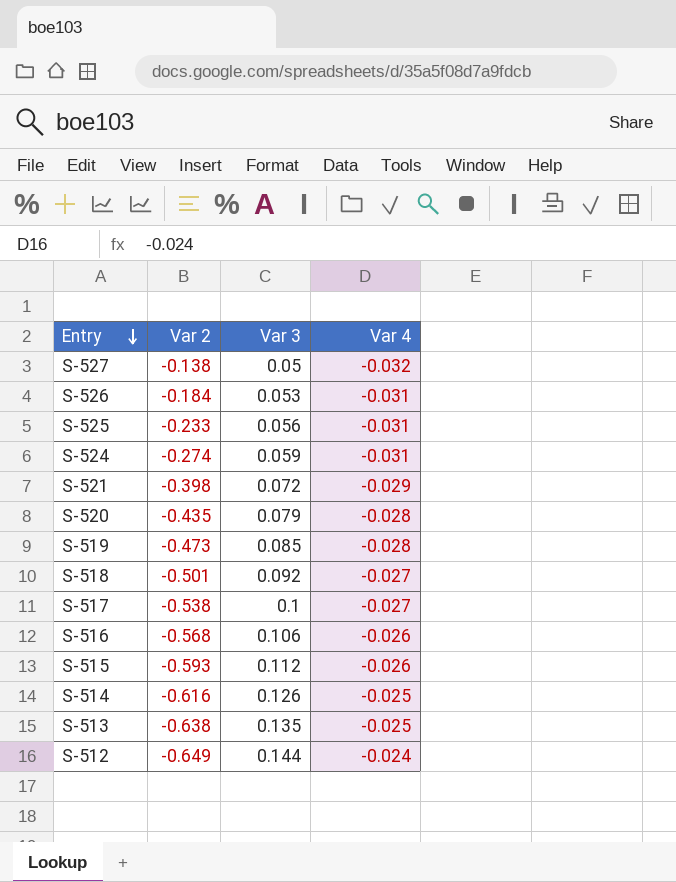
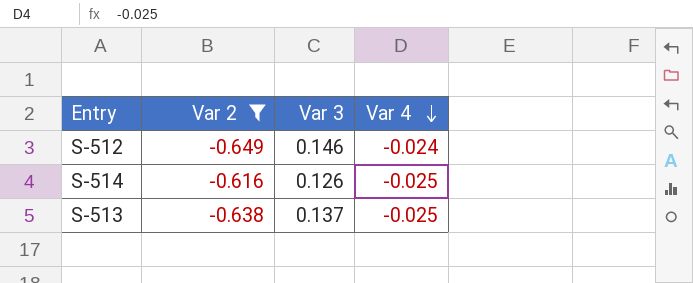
filter: none -> Var 2 <= -0.616
row order: Entry descending -> Var 4 descending
S-512 | Var 3: 0.144 -> 0.146
S-513 | Var 3: 0.135 -> 0.137

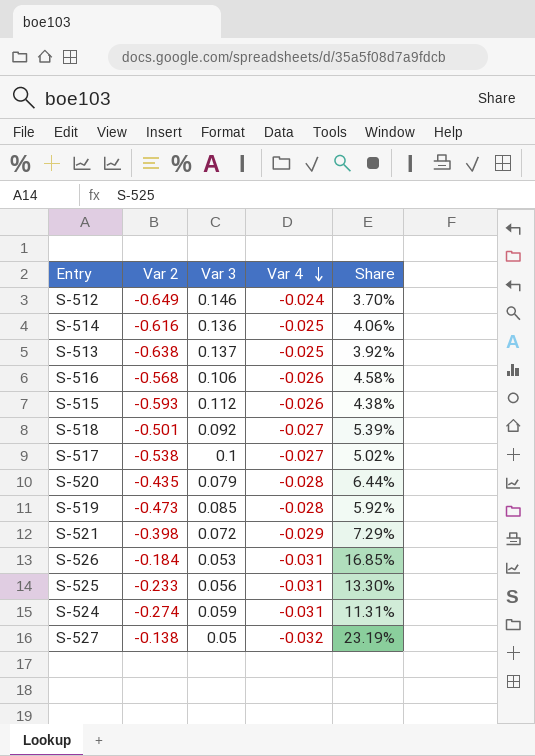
filter: Var 2 <= -0.616 -> none
column Share | formula: none -> [Var 4] / [Var 2]
S-514 | Var 3: 0.126 -> 0.136

